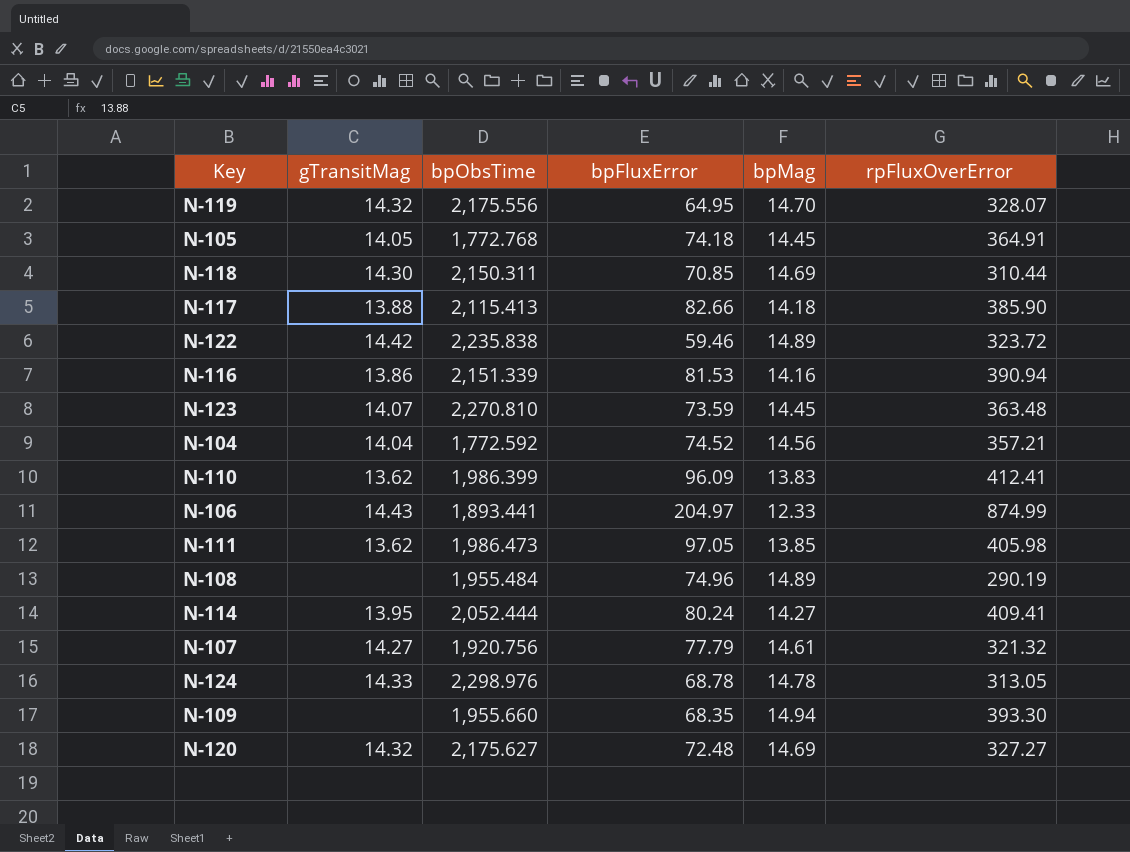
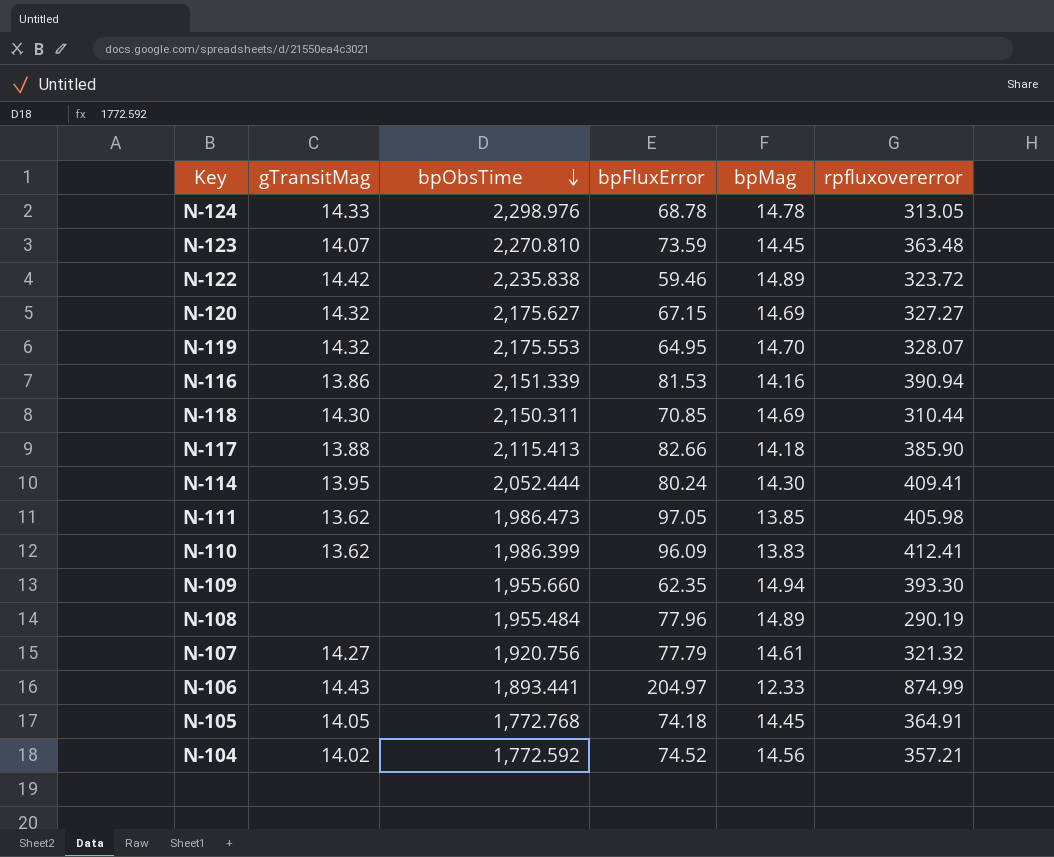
row order: none -> bpObsTime descending
column name: rpFluxOverError -> rpfluxovererror
N-120 | bpFluxError: 72.48 -> 67.15
N-119 | bpObsTime: 2,175.556 -> 2,175.553
N-114 | bpMag: 14.27 -> 14.30
N-109 | bpFluxError: 68.35 -> 62.35
N-108 | bpFluxError: 74.96 -> 77.96
N-104 | gTransitMag: 14.04 -> 14.02

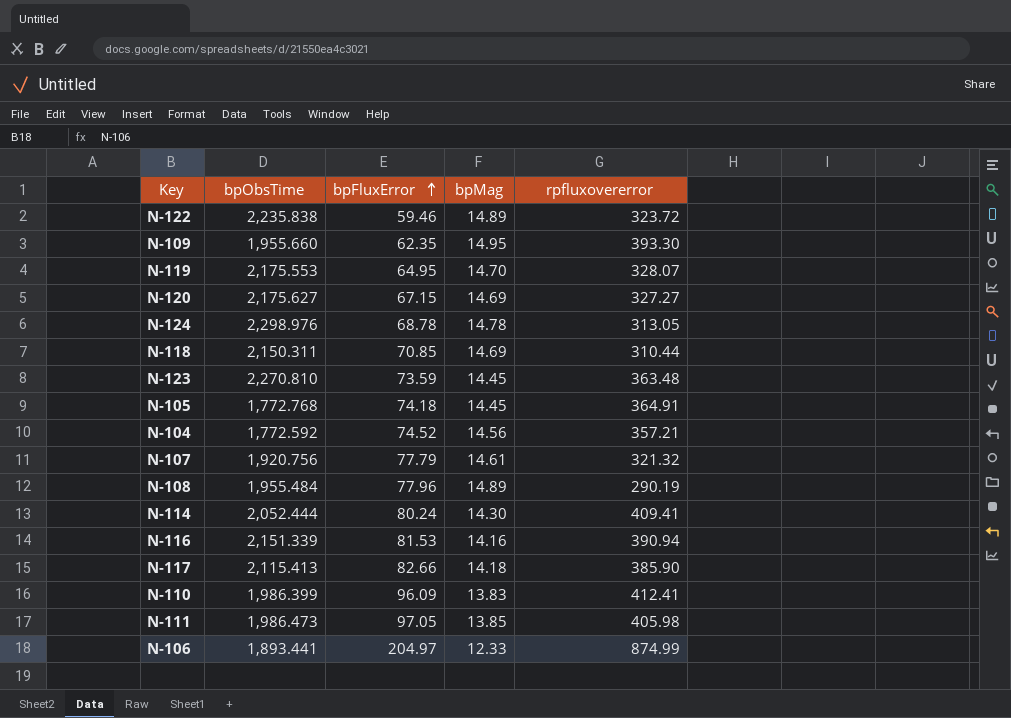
row order: bpObsTime descending -> bpFluxError ascending
column gTransitMag | position: 2 -> none
N-109 | bpMag: 14.94 -> 14.95

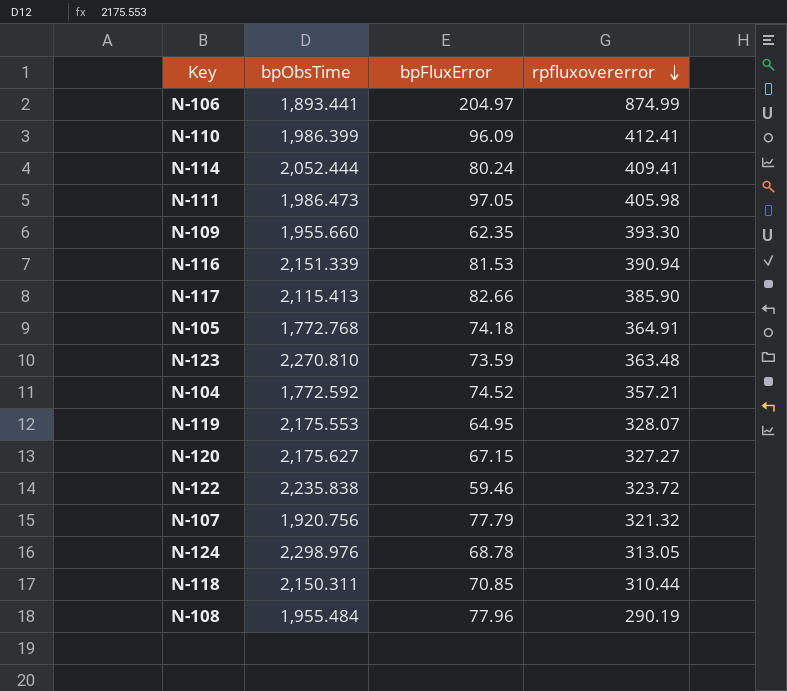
row order: bpFluxError ascending -> rpfluxovererror descending
column bpMag | position: 4 -> none

